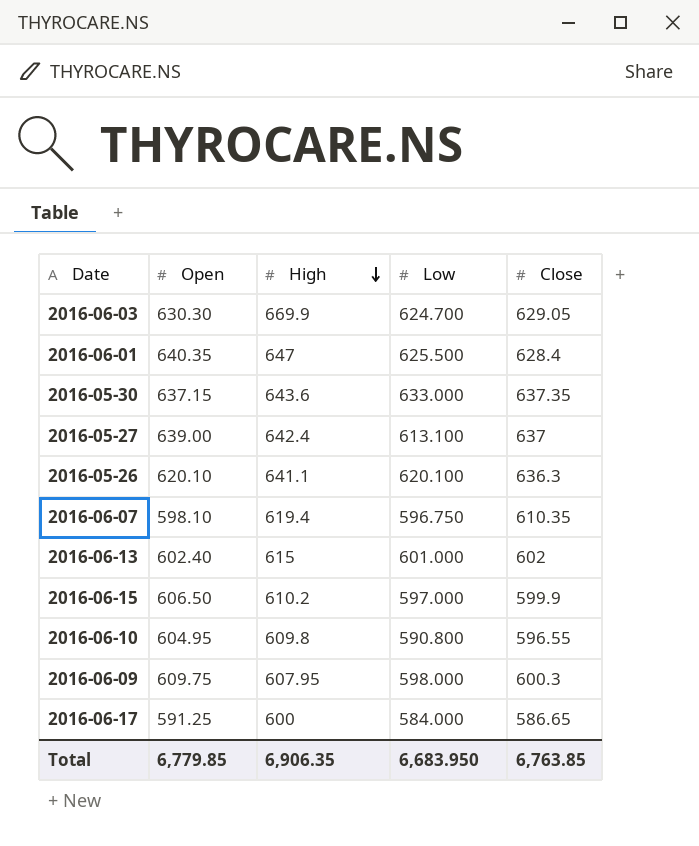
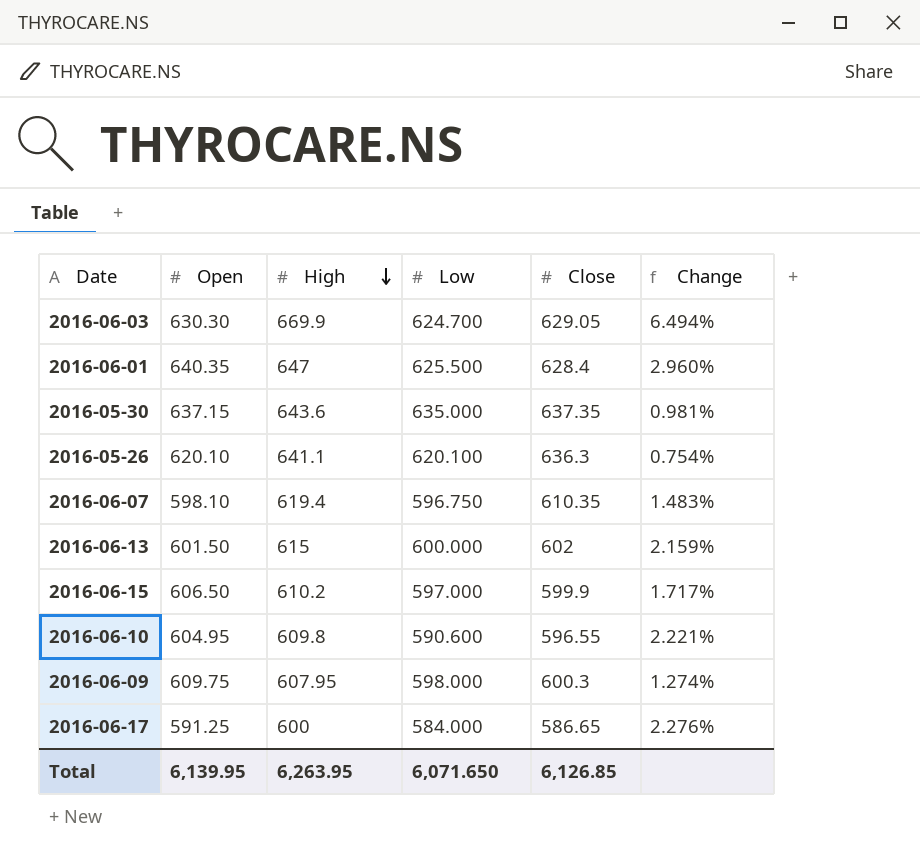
column Change | formula: none -> ([High] - [Close]) / [Close]
row 2016-05-27: 639.00 | 642.4 | 613.100 | 637 -> none
2016-05-30 | Low: 633.000 -> 635.000
2016-06-13 | Open: 602.40 -> 601.50
2016-06-13 | Low: 601.000 -> 600.000
2016-06-10 | Low: 590.800 -> 590.600
Total | Open: 6,779.85 -> 6,139.95
Total | High: 6,906.35 -> 6,263.95
Total | Low: 6,683.950 -> 6,071.650
Total | Close: 6,763.85 -> 6,126.85

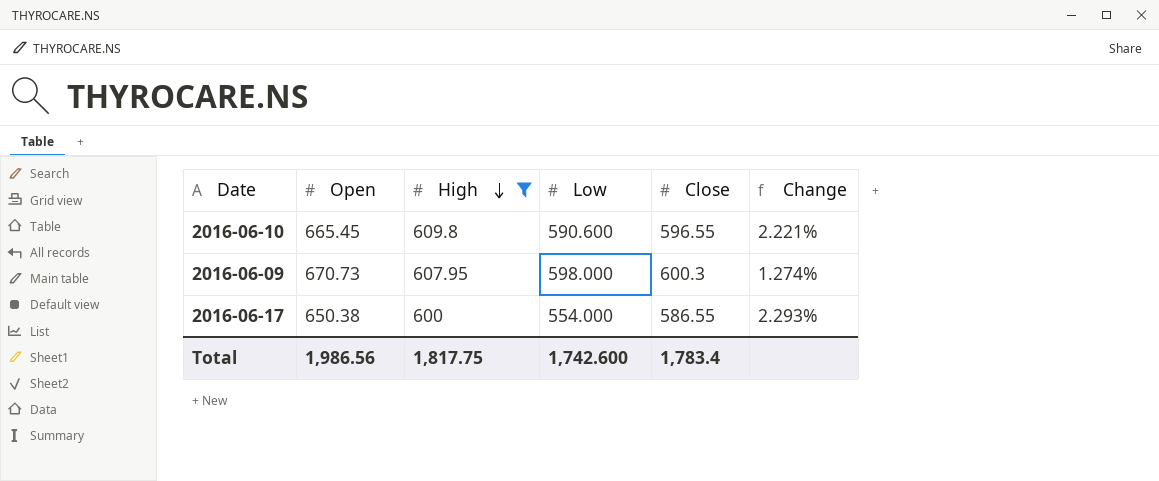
filter: none -> High <= 609.8
2016-06-10 | Open: 604.95 -> 665.45
2016-06-09 | Open: 609.75 -> 670.73
2016-06-17 | Open: 591.25 -> 650.38
2016-06-17 | Low: 584.000 -> 554.000
2016-06-17 | Close: 586.65 -> 586.55
2016-06-17 | Change: 2.276% -> 2.293%
Total | Open: 6,139.95 -> 1,986.56
Total | High: 6,263.95 -> 1,817.75
Total | Low: 6,071.650 -> 1,742.600
Total | Close: 6,126.85 -> 1,783.4

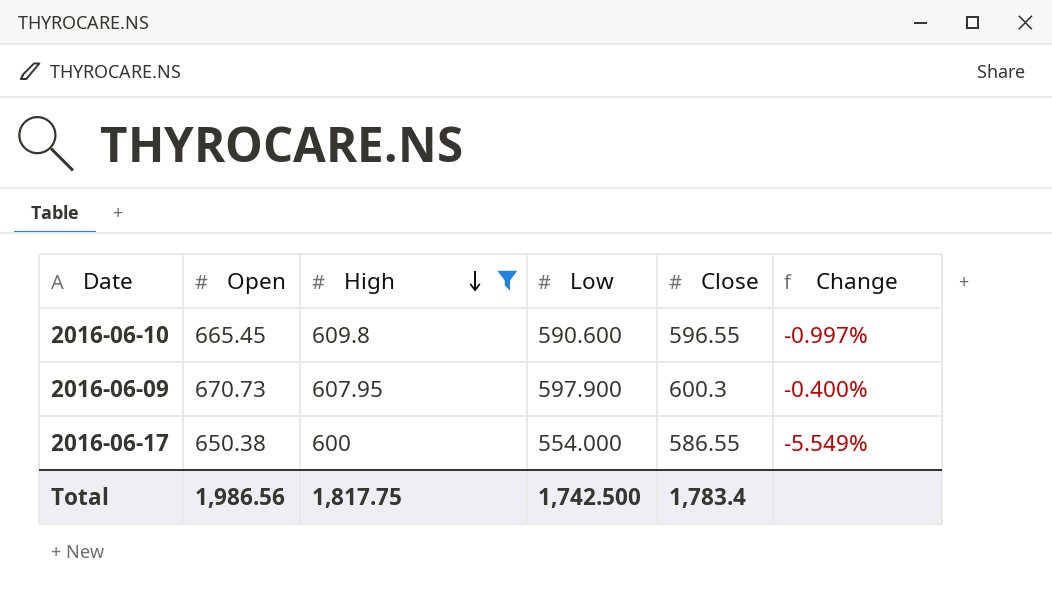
column Change | formula: ([High] - [Close]) / [Close] -> ([Low] - [Close]) / [Close]
2016-06-09 | Low: 598.000 -> 597.900
Total | Low: 1,742.600 -> 1,742.500

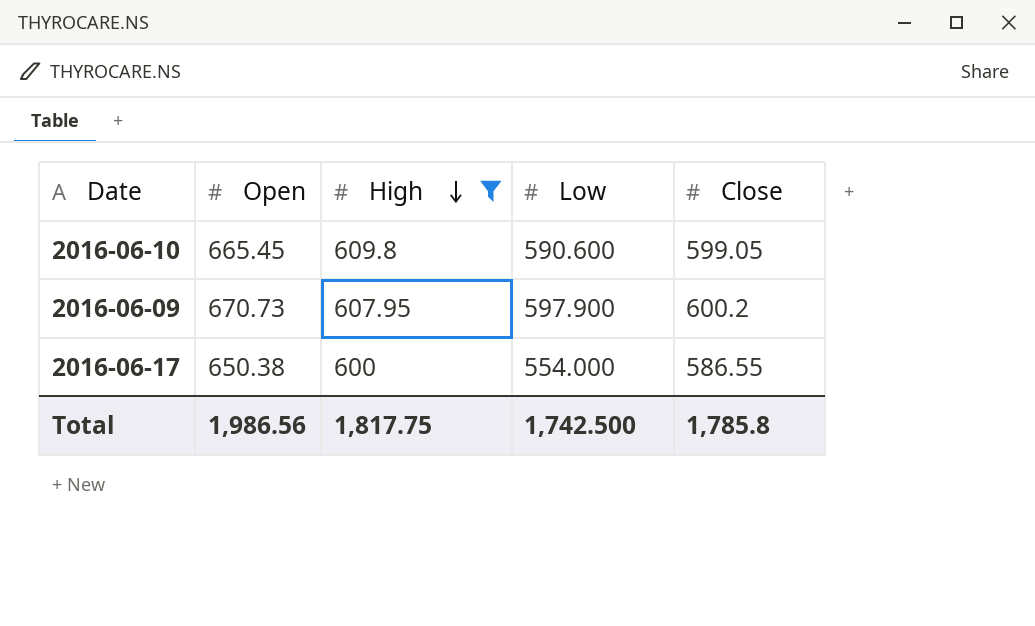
column Change | formula: ([Low] - [Close]) / [Close] -> none
2016-06-10 | Close: 596.55 -> 599.05
2016-06-09 | Close: 600.3 -> 600.2
Total | Close: 1,783.4 -> 1,785.8

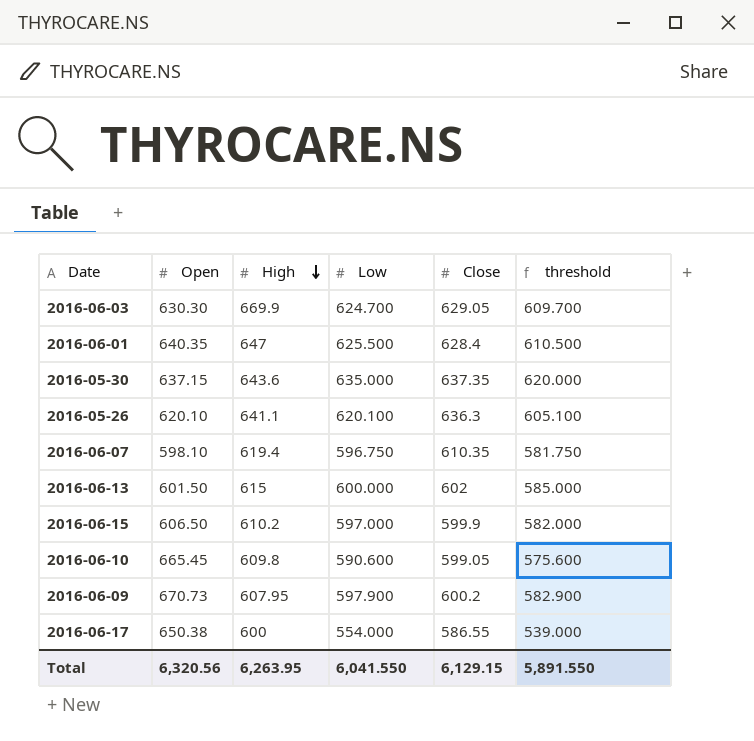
filter: High <= 609.8 -> none
column threshold | formula: none -> [Low] - 15
Total | Open: 1,986.56 -> 6,320.56
Total | High: 1,817.75 -> 6,263.95
Total | Low: 1,742.500 -> 6,041.550
Total | Close: 1,785.8 -> 6,129.15

